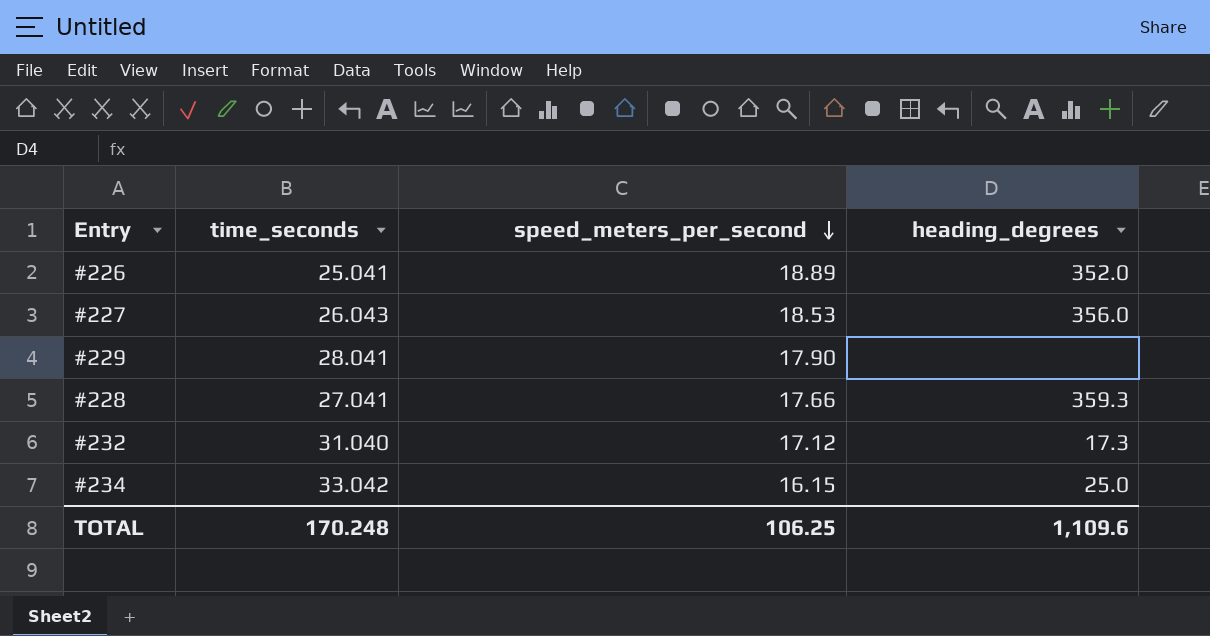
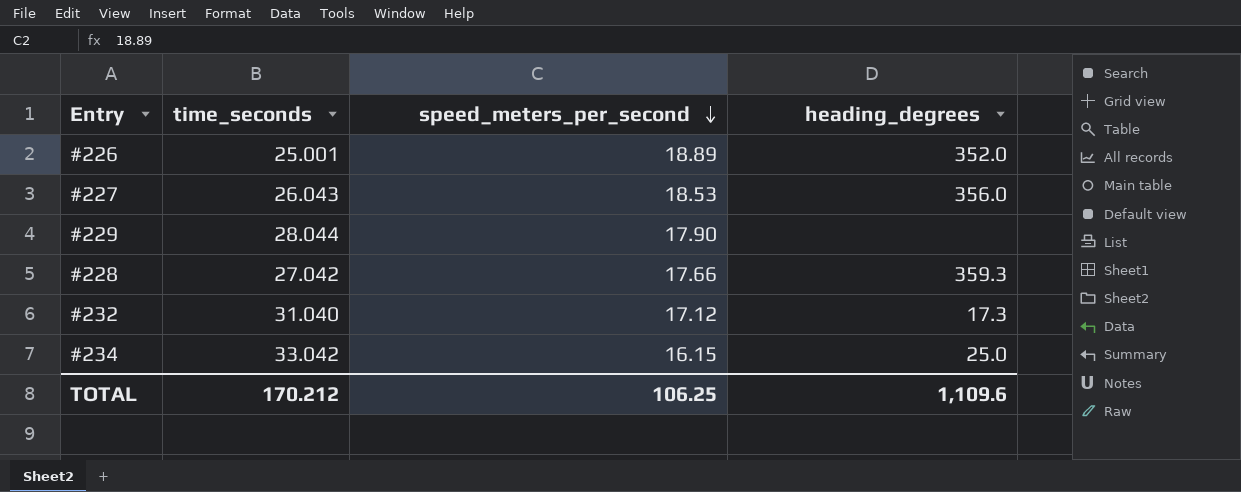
#226 | time_seconds: 25.041 -> 25.001
#229 | time_seconds: 28.041 -> 28.044
#228 | time_seconds: 27.041 -> 27.042
TOTAL | time_seconds: 170.248 -> 170.212

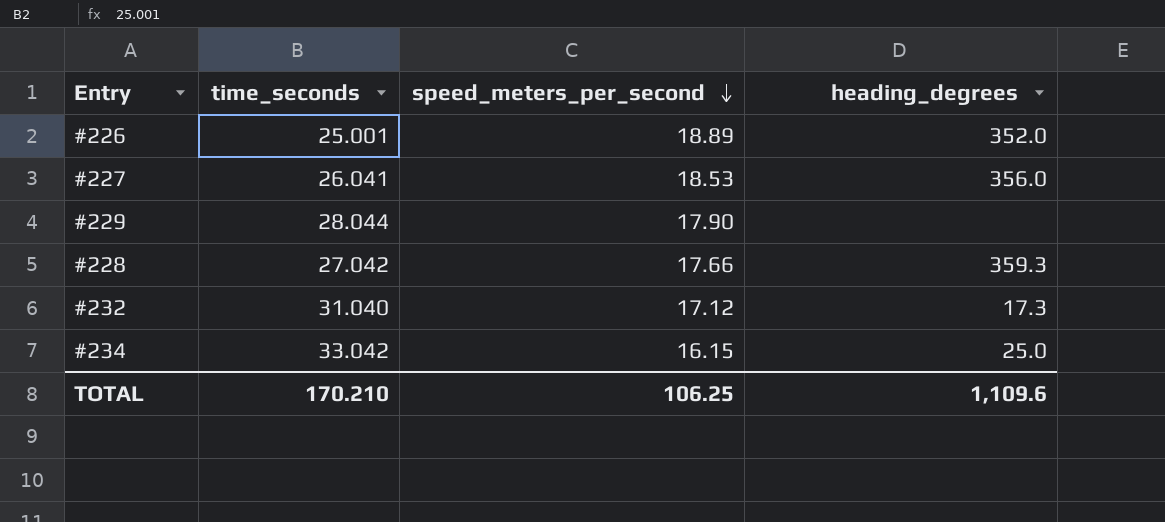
#227 | time_seconds: 26.043 -> 26.041
TOTAL | time_seconds: 170.212 -> 170.210

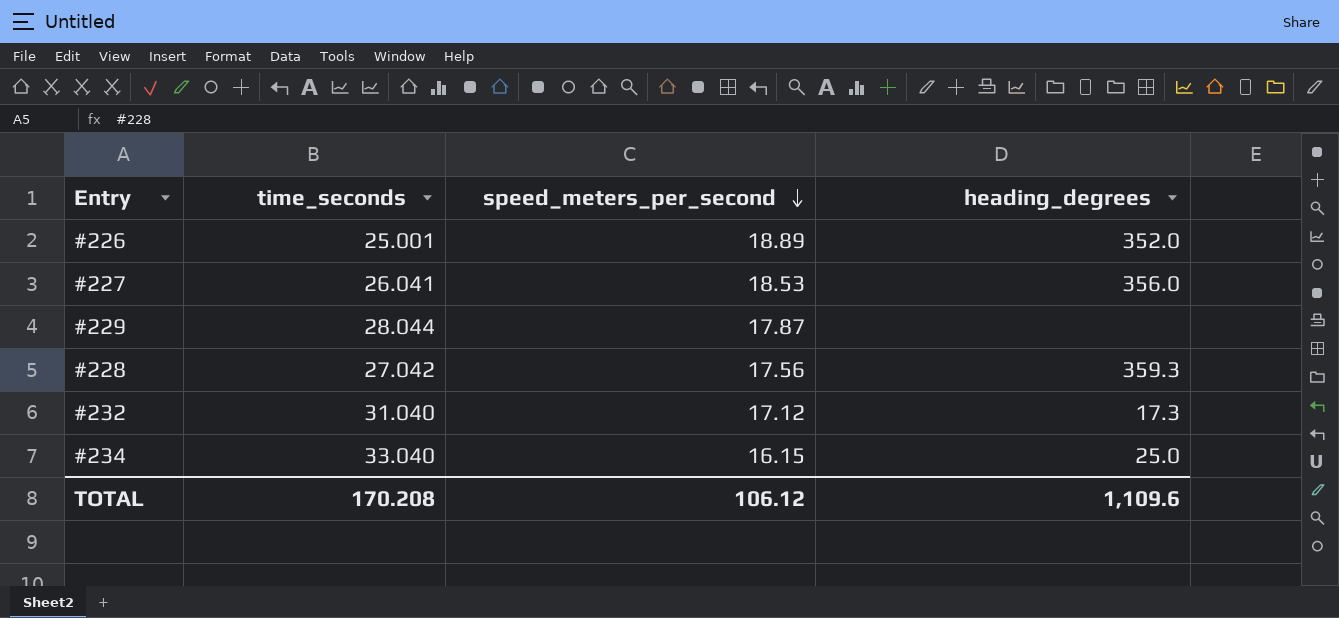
#229 | speed_meters_per_second: 17.90 -> 17.87
#228 | speed_meters_per_second: 17.66 -> 17.56
#234 | time_seconds: 33.042 -> 33.040
TOTAL | time_seconds: 170.210 -> 170.208
TOTAL | speed_meters_per_second: 106.25 -> 106.12

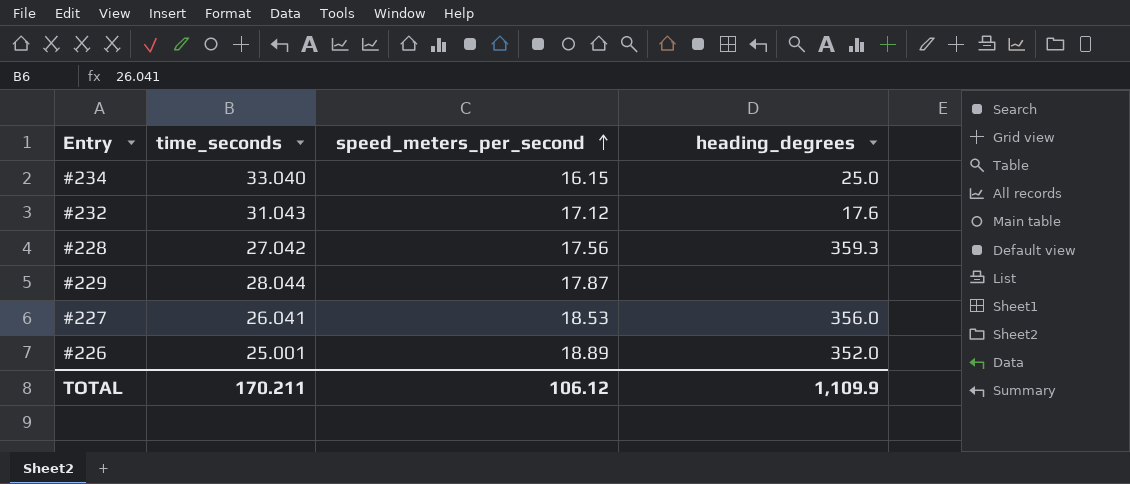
row order: speed_meters_per_second descending -> speed_meters_per_second ascending
#232 | time_seconds: 31.040 -> 31.043
#232 | heading_degrees: 17.3 -> 17.6
TOTAL | time_seconds: 170.208 -> 170.211
TOTAL | heading_degrees: 1,109.6 -> 1,109.9

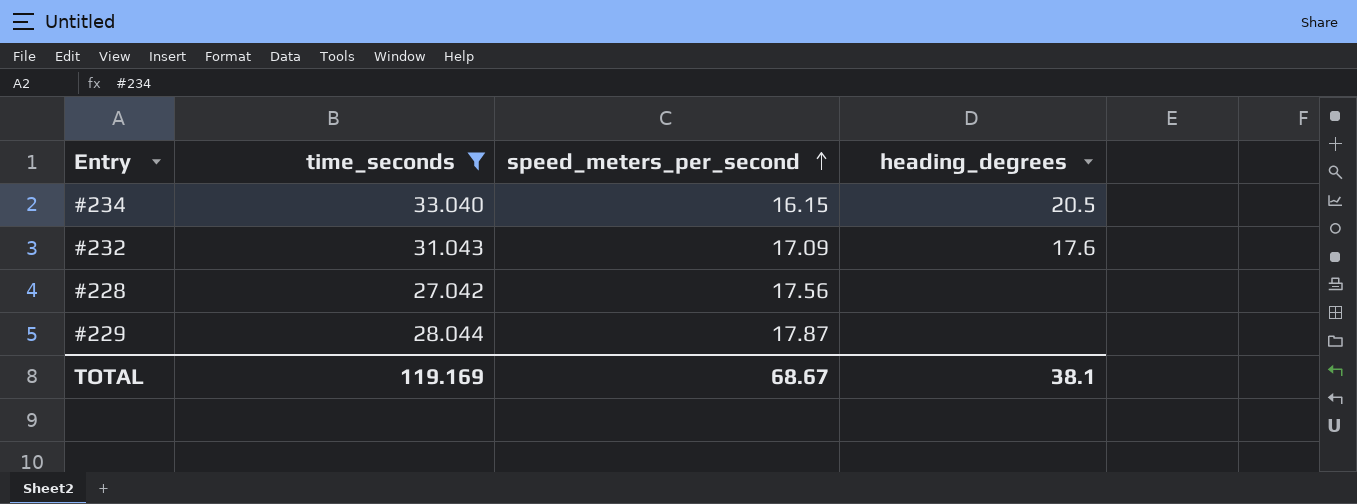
filter: none -> time_seconds >= 27.042
#234 | heading_degrees: 25.0 -> 20.5
#232 | speed_meters_per_second: 17.12 -> 17.09
#228 | heading_degrees: 359.3 -> none
TOTAL | time_seconds: 170.211 -> 119.169
TOTAL | speed_meters_per_second: 106.12 -> 68.67
TOTAL | heading_degrees: 1,109.9 -> 38.1

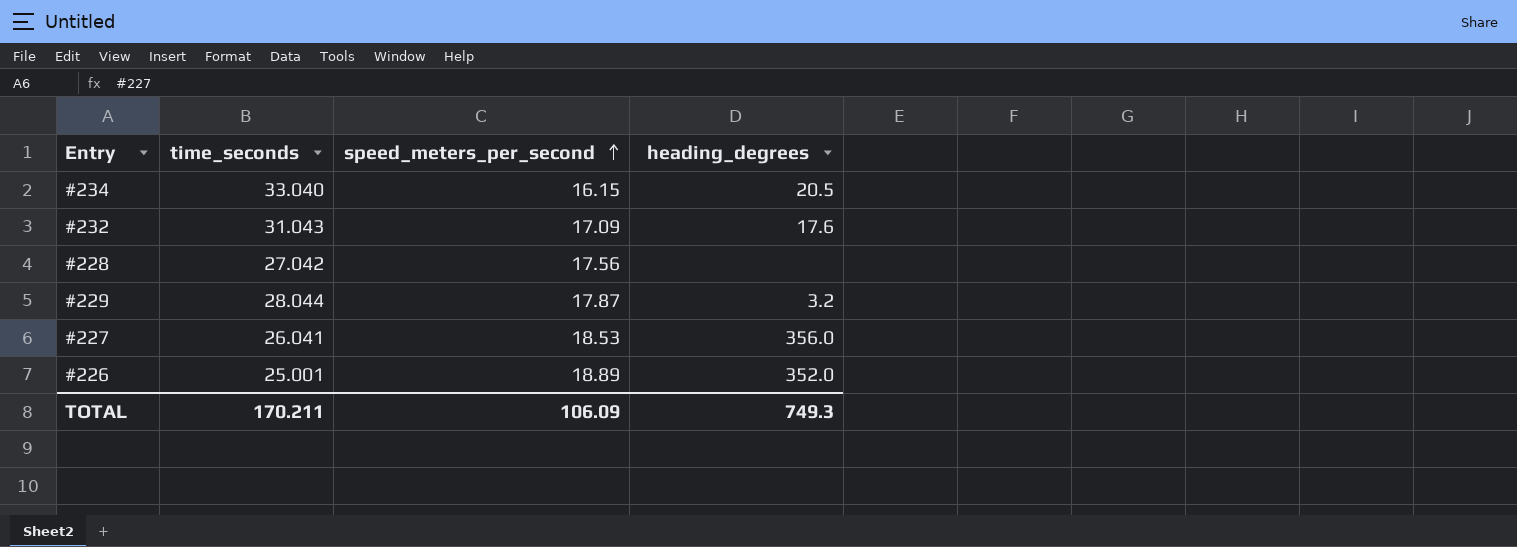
filter: time_seconds >= 27.042 -> none
#229 | heading_degrees: none -> 3.2
TOTAL | time_seconds: 119.169 -> 170.211
TOTAL | speed_meters_per_second: 68.67 -> 106.09
TOTAL | heading_degrees: 38.1 -> 749.3

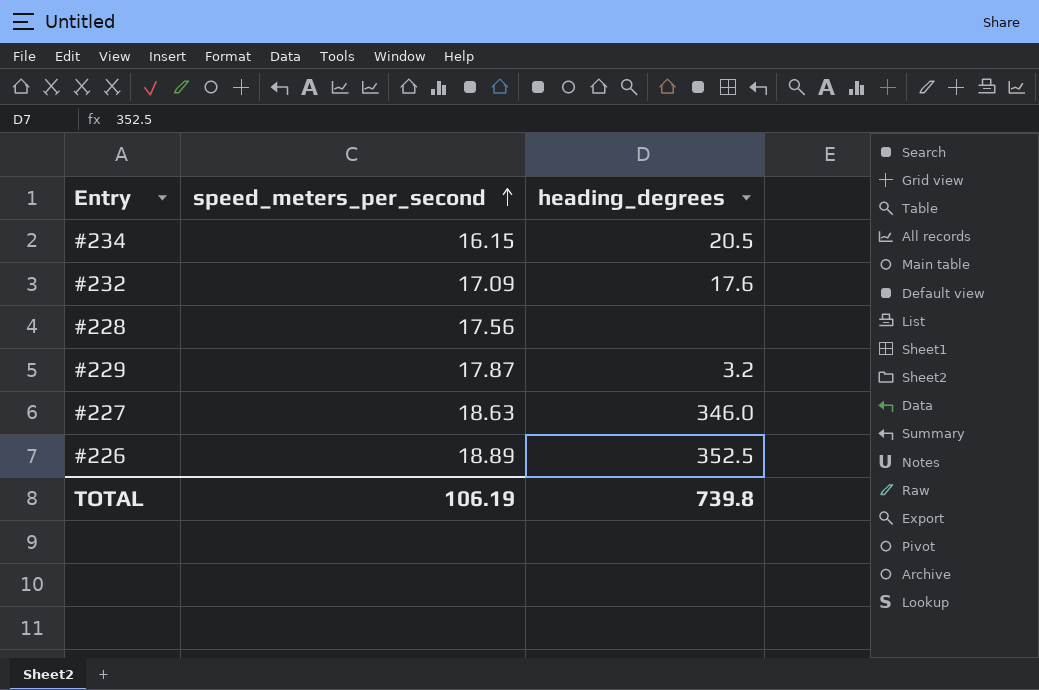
column time_seconds | position: 2 -> none
#227 | speed_meters_per_second: 18.53 -> 18.63
#227 | heading_degrees: 356.0 -> 346.0
#226 | heading_degrees: 352.0 -> 352.5
TOTAL | speed_meters_per_second: 106.09 -> 106.19
TOTAL | heading_degrees: 749.3 -> 739.8

